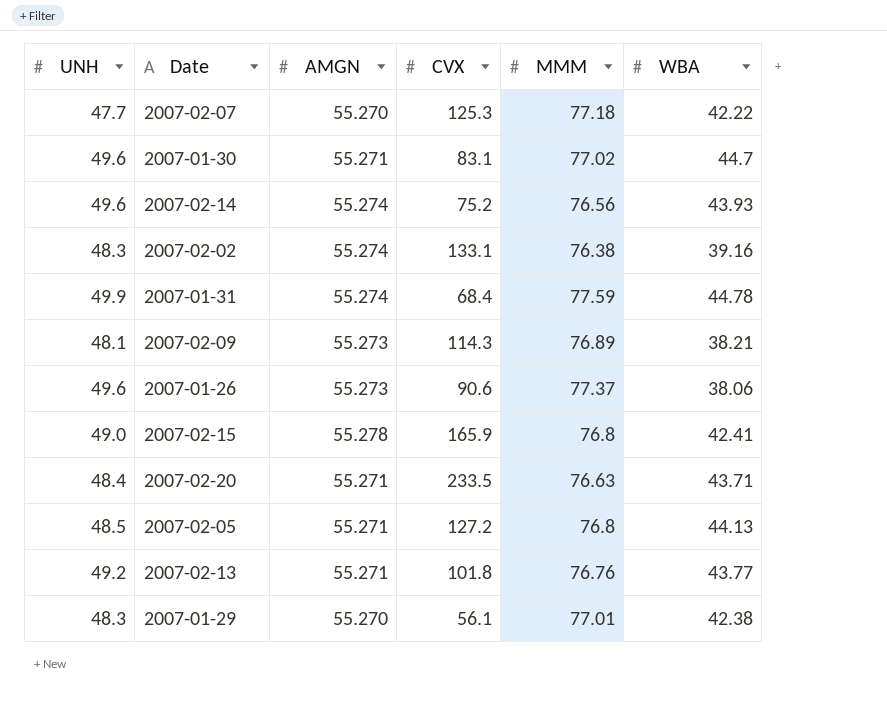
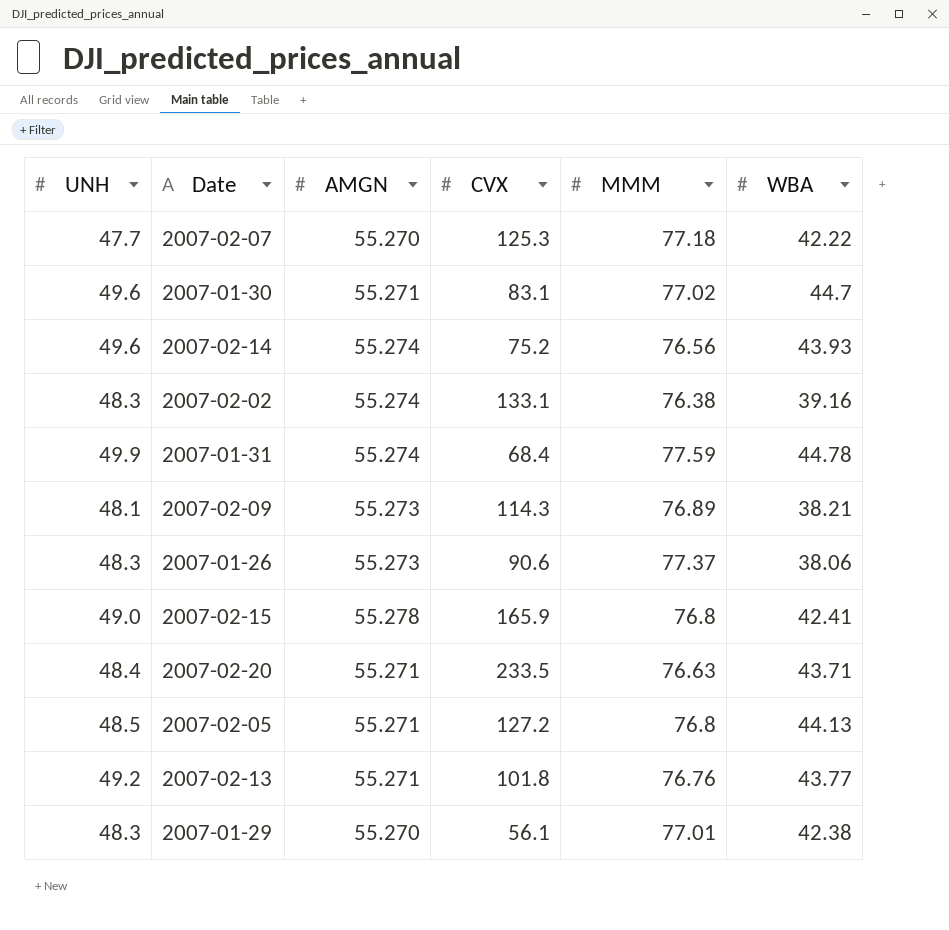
2007-01-26 | UNH: 49.6 -> 48.3

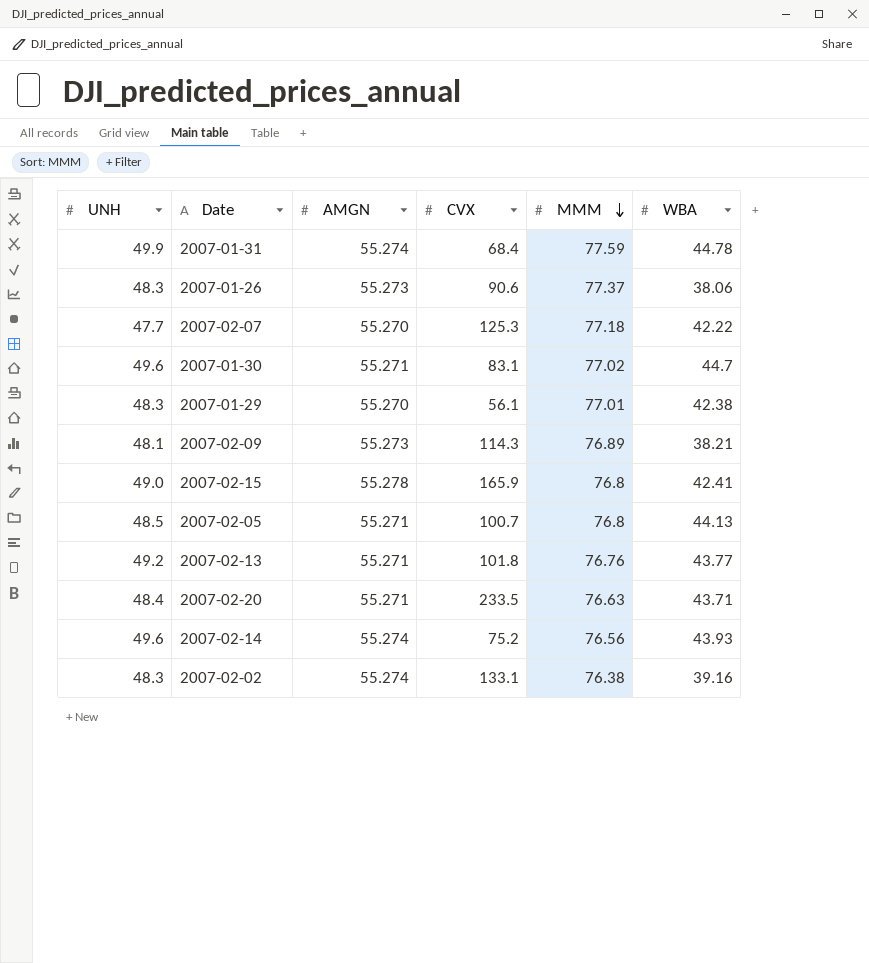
row order: none -> MMM descending
2007-02-05 | CVX: 127.2 -> 100.7

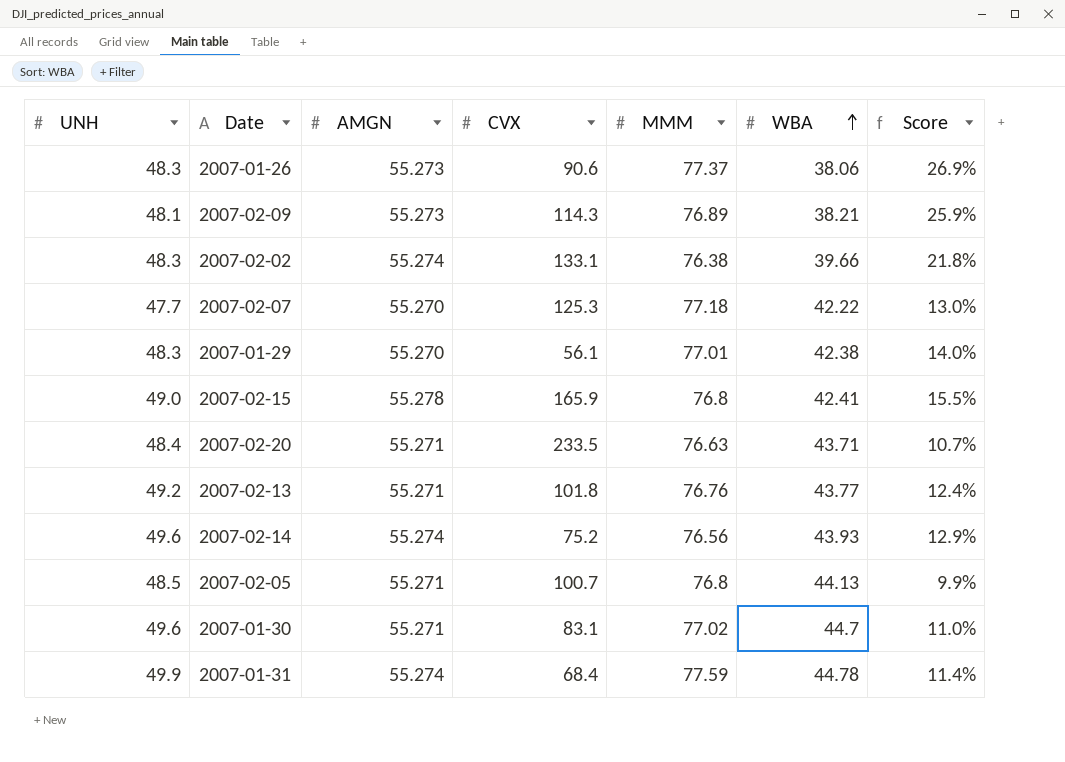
row order: MMM descending -> WBA ascending
column Score | formula: none -> ([UNH] - [WBA]) / [WBA]
2007-02-02 | WBA: 39.16 -> 39.66

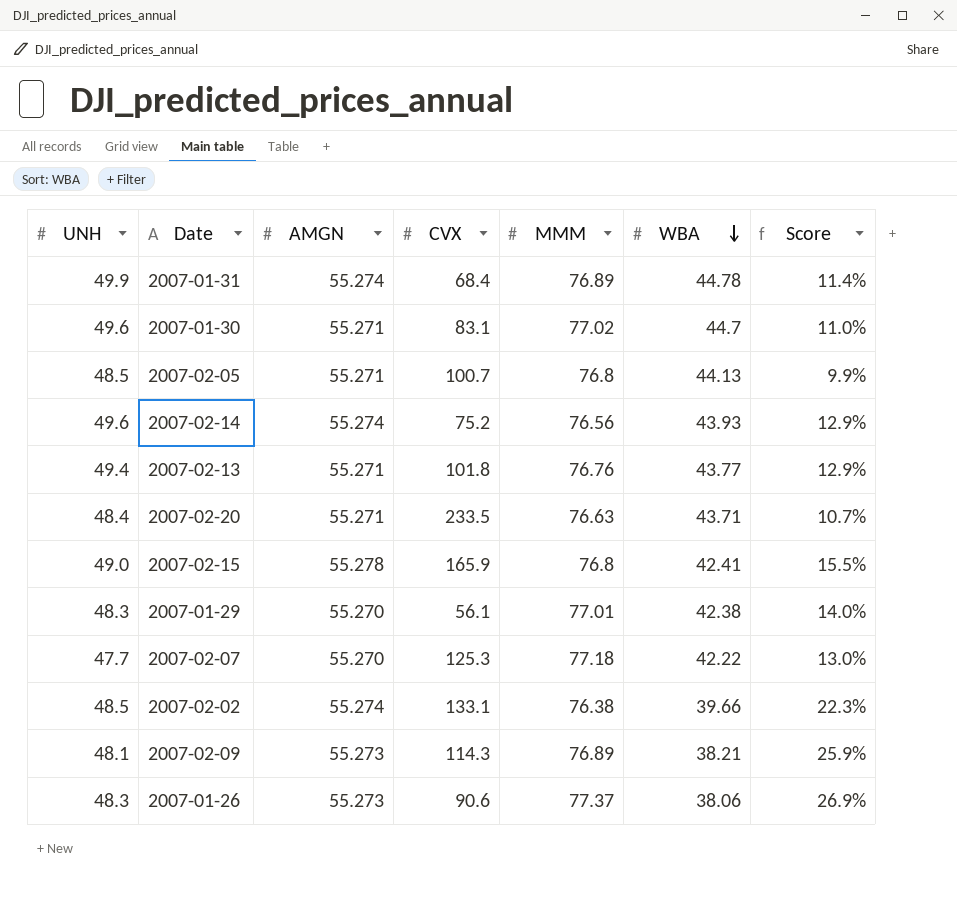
row order: WBA ascending -> WBA descending
2007-01-31 | MMM: 77.59 -> 76.89
2007-02-13 | UNH: 49.2 -> 49.4
2007-02-13 | Score: 12.4% -> 12.9%
2007-02-02 | UNH: 48.3 -> 48.5
2007-02-02 | Score: 21.8% -> 22.3%

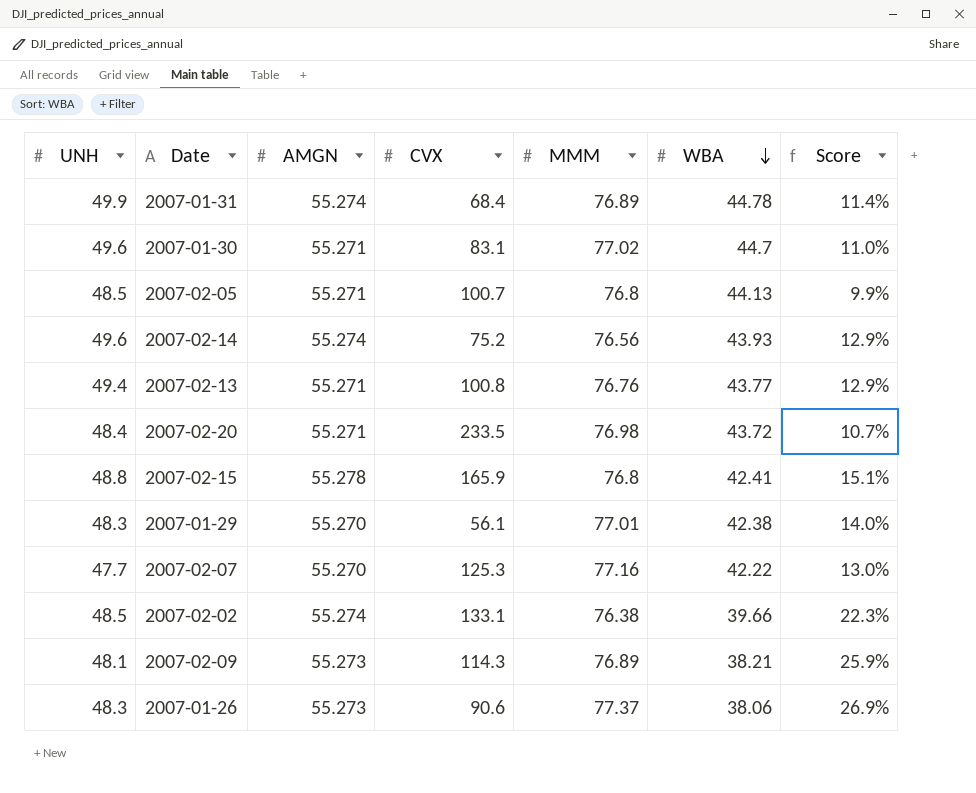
2007-02-13 | CVX: 101.8 -> 100.8
2007-02-20 | MMM: 76.63 -> 76.98
2007-02-20 | WBA: 43.71 -> 43.72
2007-02-15 | UNH: 49.0 -> 48.8
2007-02-15 | Score: 15.5% -> 15.1%
2007-02-07 | MMM: 77.18 -> 77.16

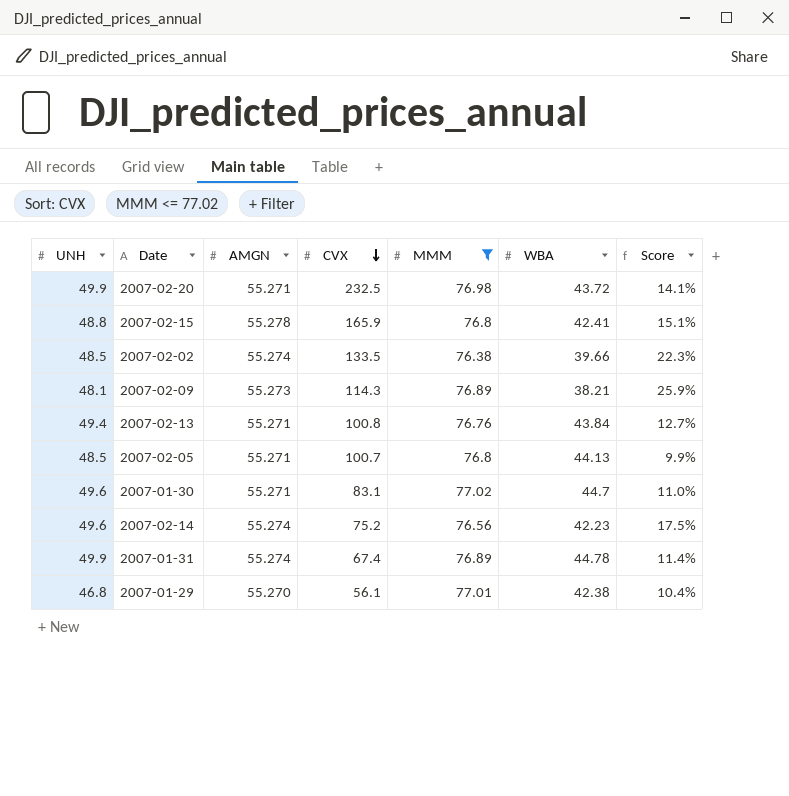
filter: none -> MMM <= 77.02
row order: WBA descending -> CVX descending
2007-02-20 | UNH: 48.4 -> 49.9
2007-02-20 | CVX: 233.5 -> 232.5
2007-02-20 | Score: 10.7% -> 14.1%
2007-02-02 | CVX: 133.1 -> 133.5
2007-02-13 | WBA: 43.77 -> 43.84
2007-02-13 | Score: 12.9% -> 12.7%
2007-02-14 | WBA: 43.93 -> 42.23
2007-02-14 | Score: 12.9% -> 17.5%
2007-01-31 | CVX: 68.4 -> 67.4
2007-01-29 | UNH: 48.3 -> 46.8
2007-01-29 | Score: 14.0% -> 10.4%

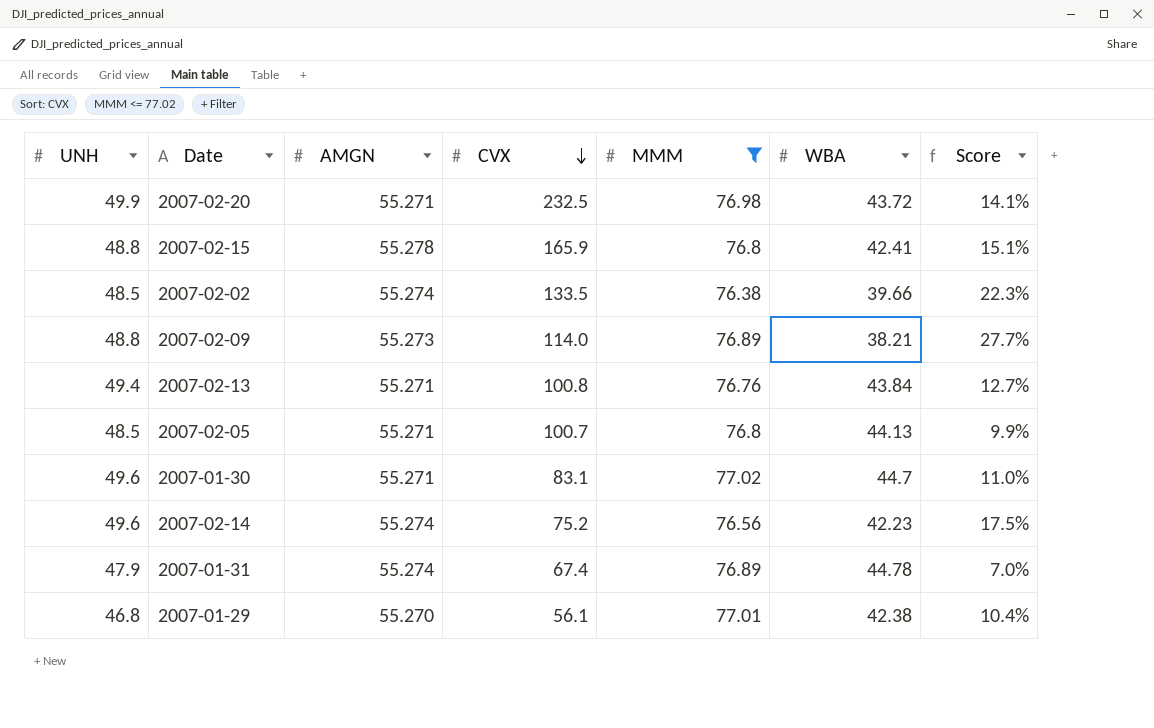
2007-02-09 | UNH: 48.1 -> 48.8
2007-02-09 | CVX: 114.3 -> 114.0
2007-02-09 | Score: 25.9% -> 27.7%
2007-01-31 | UNH: 49.9 -> 47.9
2007-01-31 | Score: 11.4% -> 7.0%

